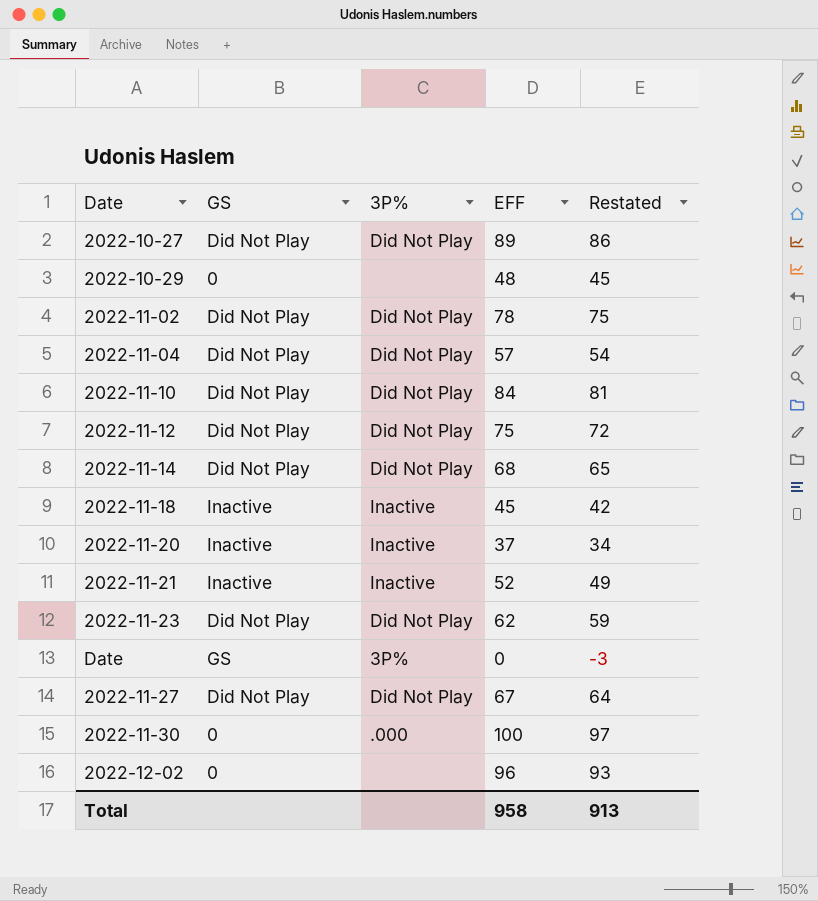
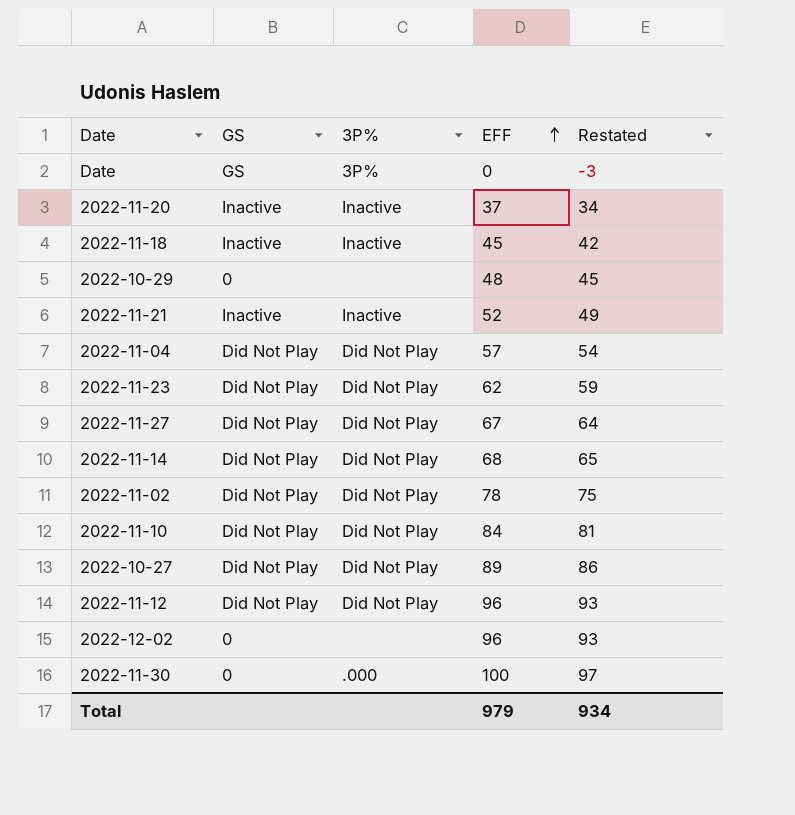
row order: none -> EFF ascending
2022-11-12 | EFF: 75 -> 96
2022-11-12 | Restated: 72 -> 93
Total | EFF: 958 -> 979
Total | Restated: 913 -> 934

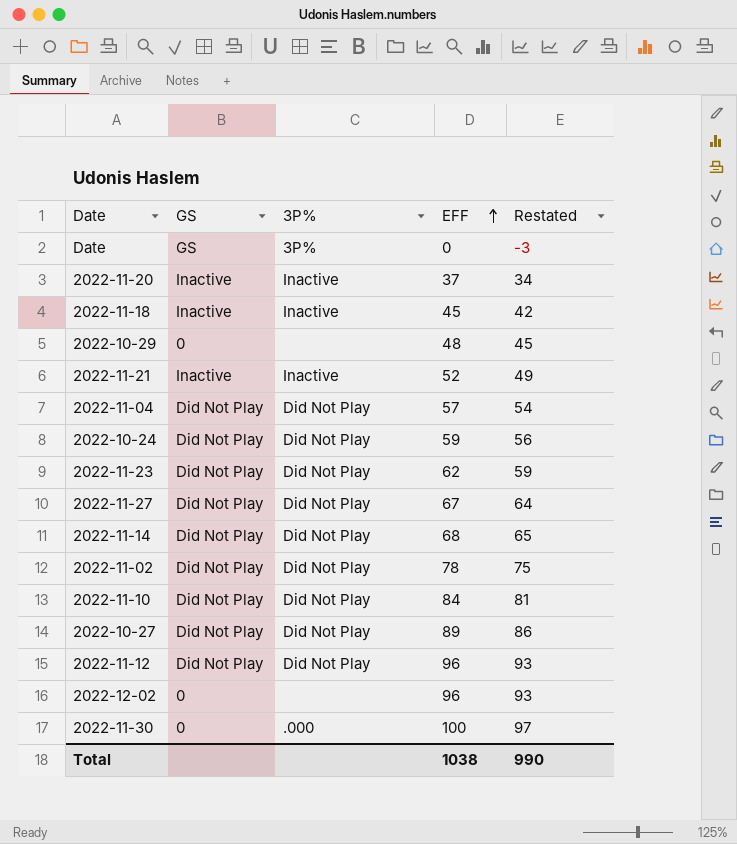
row 2022-10-24: none -> Did Not Play | Did Not Play | 59 | 56
Total | EFF: 979 -> 1038
Total | Restated: 934 -> 990

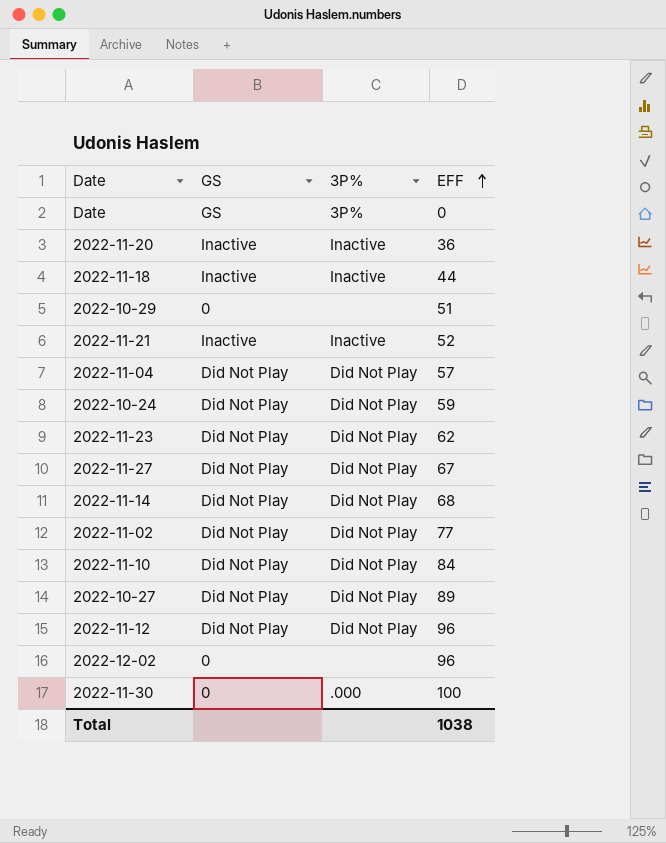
column Restated | formula: [EFF] - 3 -> none
2022-11-20 | EFF: 37 -> 36
2022-11-18 | EFF: 45 -> 44
2022-10-29 | EFF: 48 -> 51
2022-11-02 | EFF: 78 -> 77

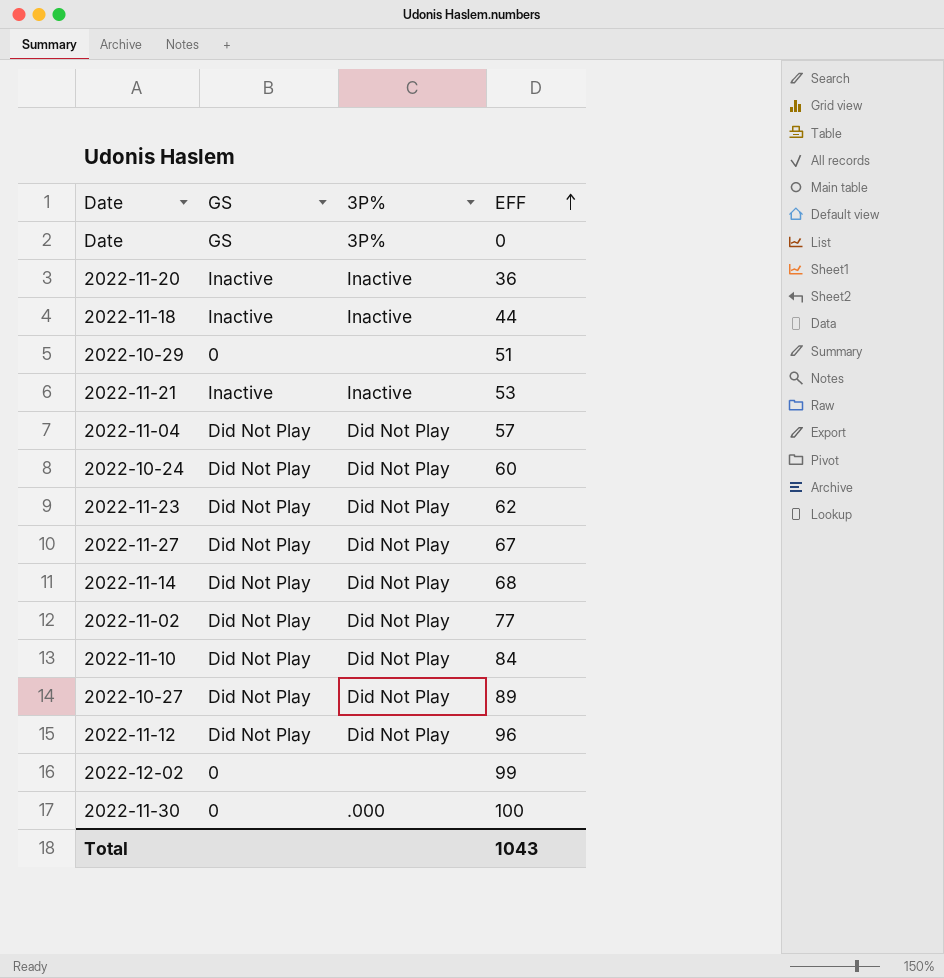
2022-11-21 | EFF: 52 -> 53
2022-10-24 | EFF: 59 -> 60
2022-12-02 | EFF: 96 -> 99
Total | EFF: 1038 -> 1043

